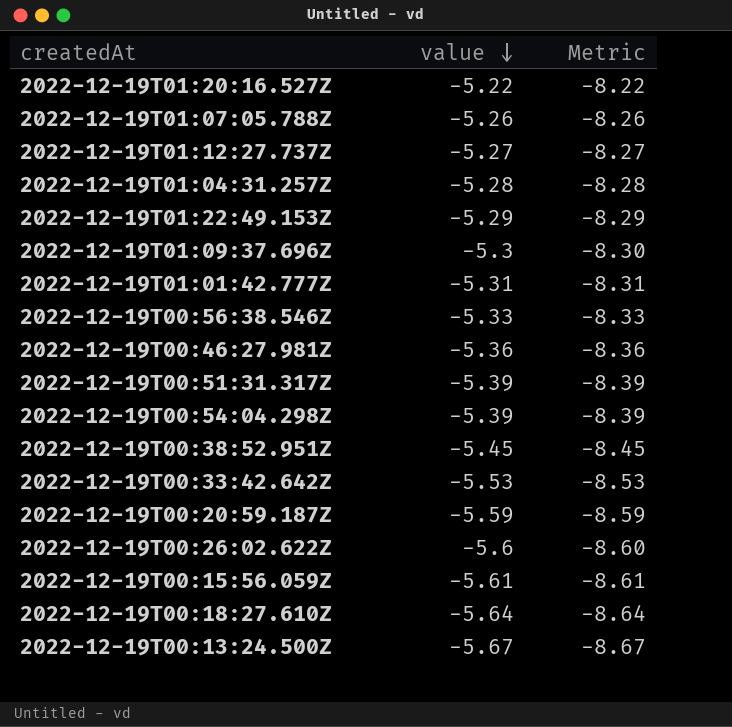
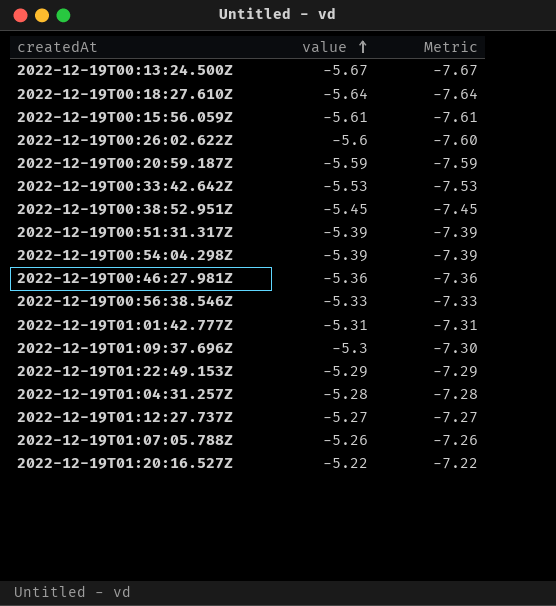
row order: value descending -> value ascending
column Metric | formula: [value] - 3 -> [value] - 2

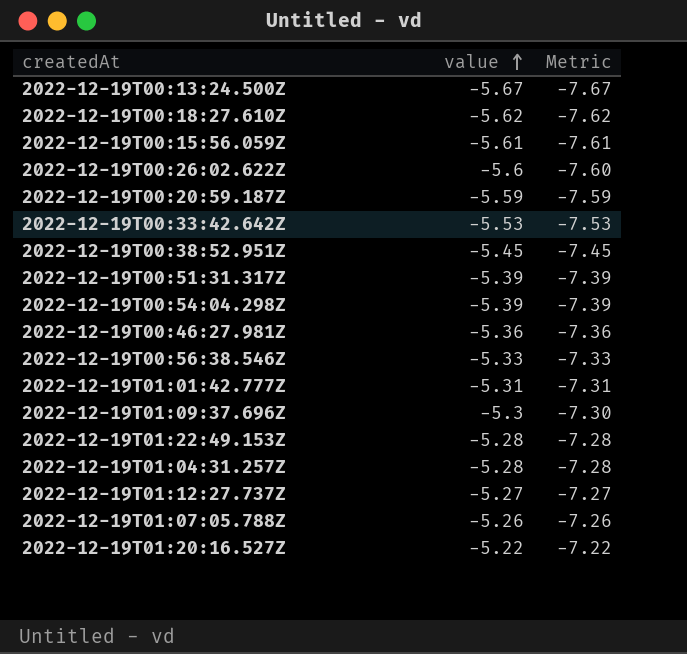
2022-12-19T00:18:27.610Z | value: -5.64 -> -5.62
2022-12-19T00:18:27.610Z | Metric: -7.64 -> -7.62
2022-12-19T01:22:49.153Z | value: -5.29 -> -5.28
2022-12-19T01:22:49.153Z | Metric: -7.29 -> -7.28

